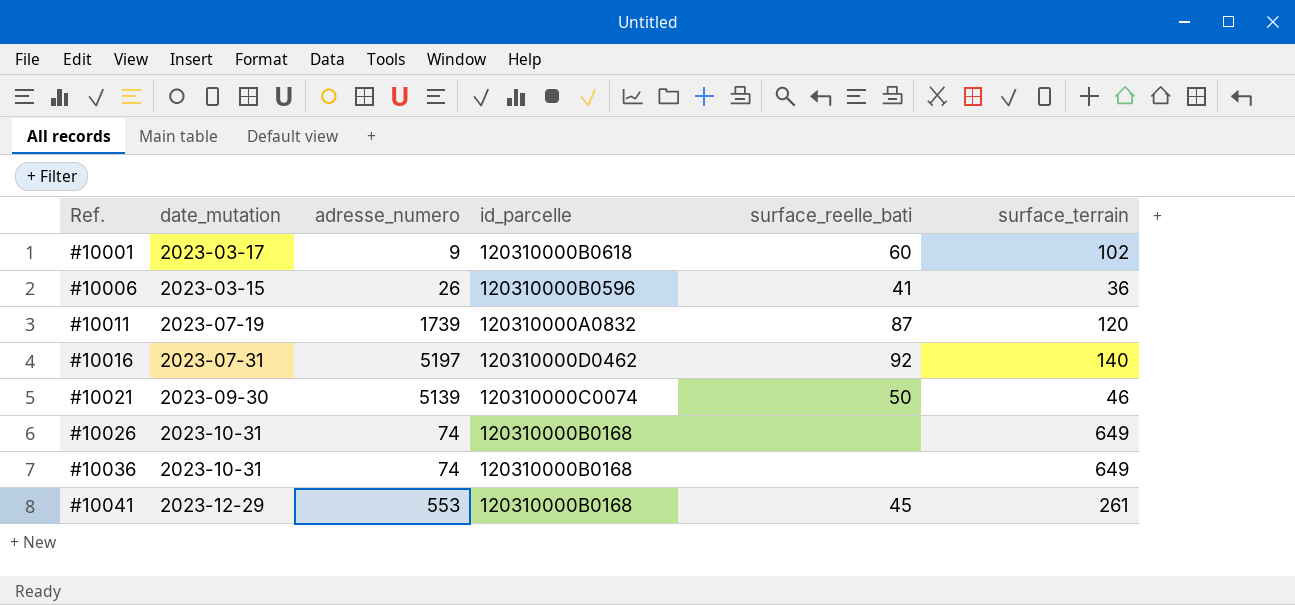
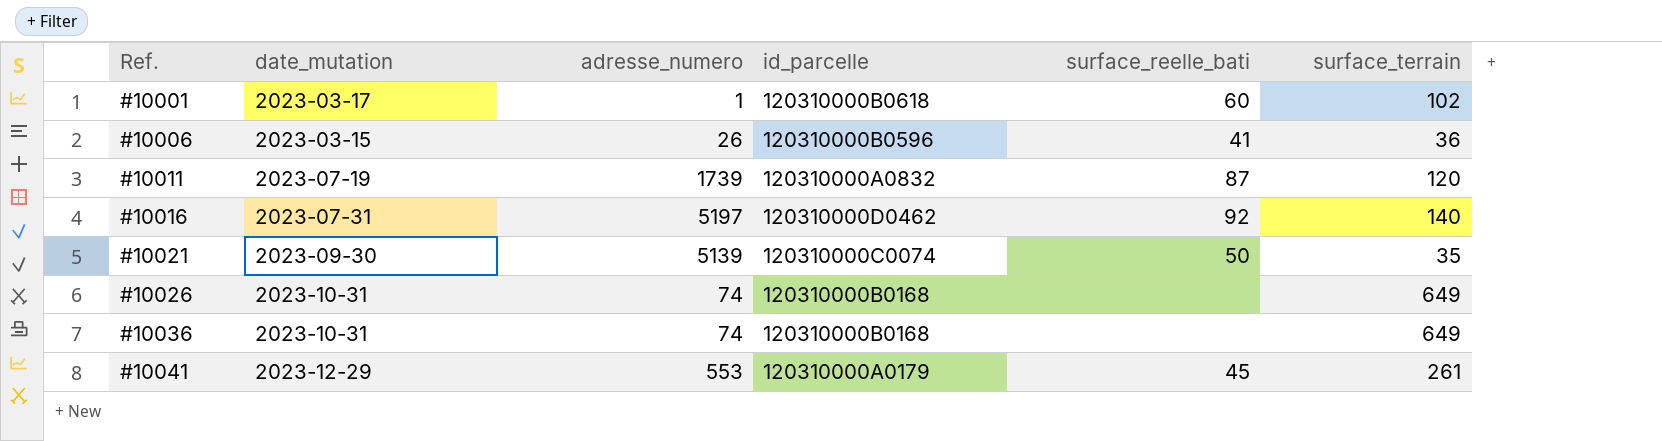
#10001 | adresse_numero: 9 -> 1
#10021 | surface_terrain: 46 -> 35
#10041 | id_parcelle: 120310000B0168 -> 120310000A0179

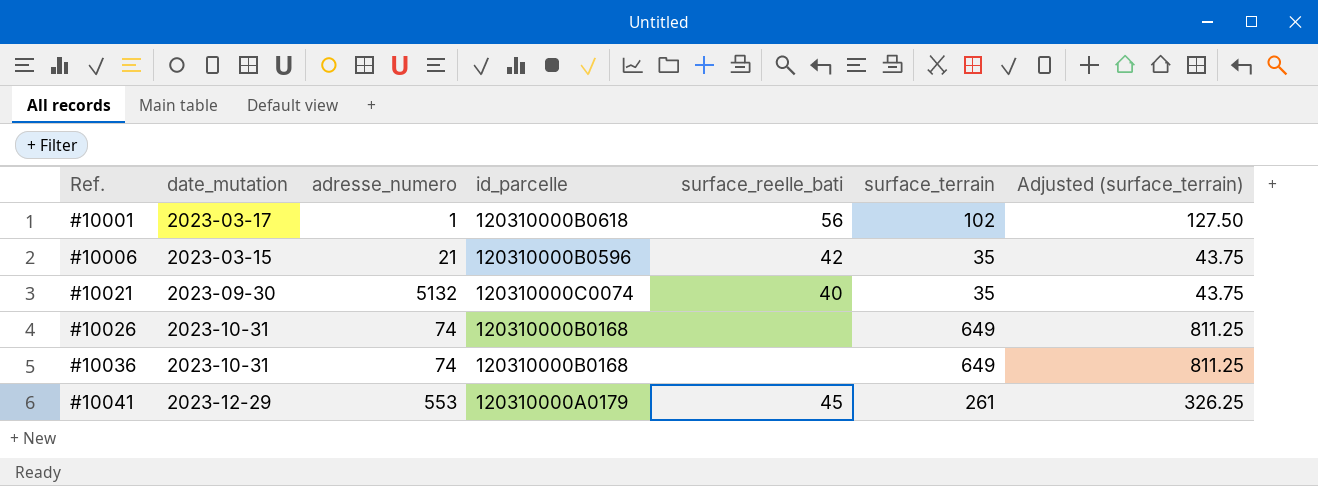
column Adjusted (surface_terrain) | formula: none -> [surface_terrain] * 1.25
row #10011: 2023-07-19 | 1739 | 120310000A0832 | 87 | 120 -> none
row #10016: 2023-07-31 | 5197 | 120310000D0462 | 92 | 140 -> none
#10001 | surface_reelle_bati: 60 -> 56
#10006 | adresse_numero: 26 -> 21
#10006 | surface_reelle_bati: 41 -> 42
#10006 | surface_terrain: 36 -> 35
#10021 | adresse_numero: 5139 -> 5132
#10021 | surface_reelle_bati: 50 -> 40

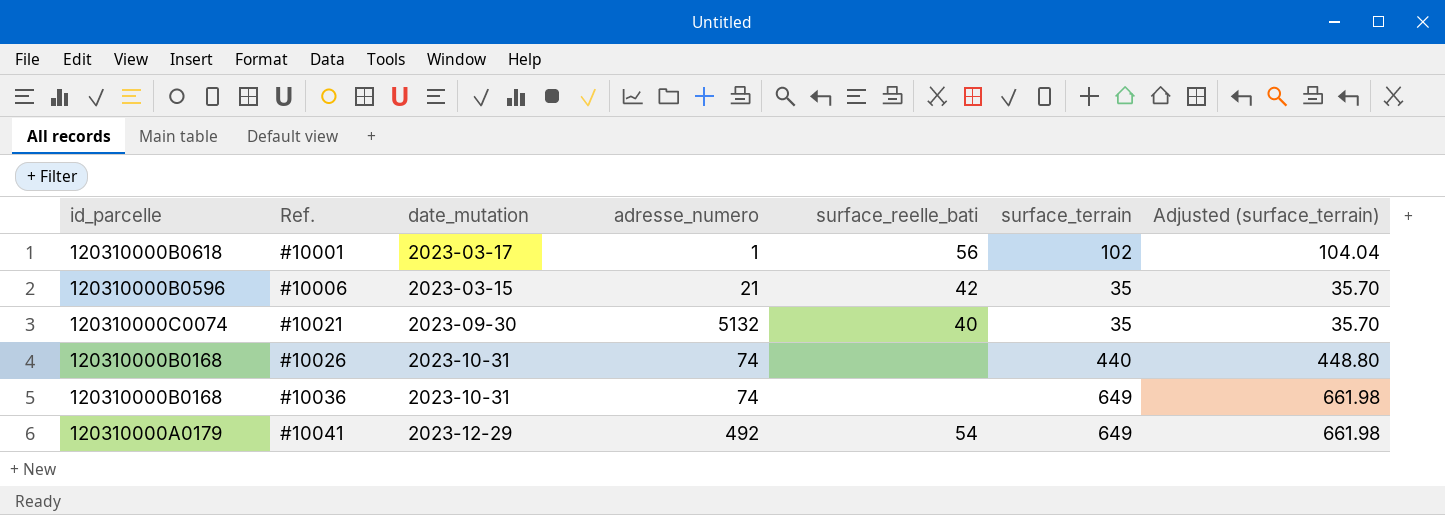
column id_parcelle | position: 4 -> 1
column Adjusted (surface_terrain) | formula: [surface_terrain] * 1.25 -> [surface_terrain] * 1.02
#10026 | surface_terrain: 649 -> 440
#10041 | adresse_numero: 553 -> 492
#10041 | surface_reelle_bati: 45 -> 54
#10041 | surface_terrain: 261 -> 649

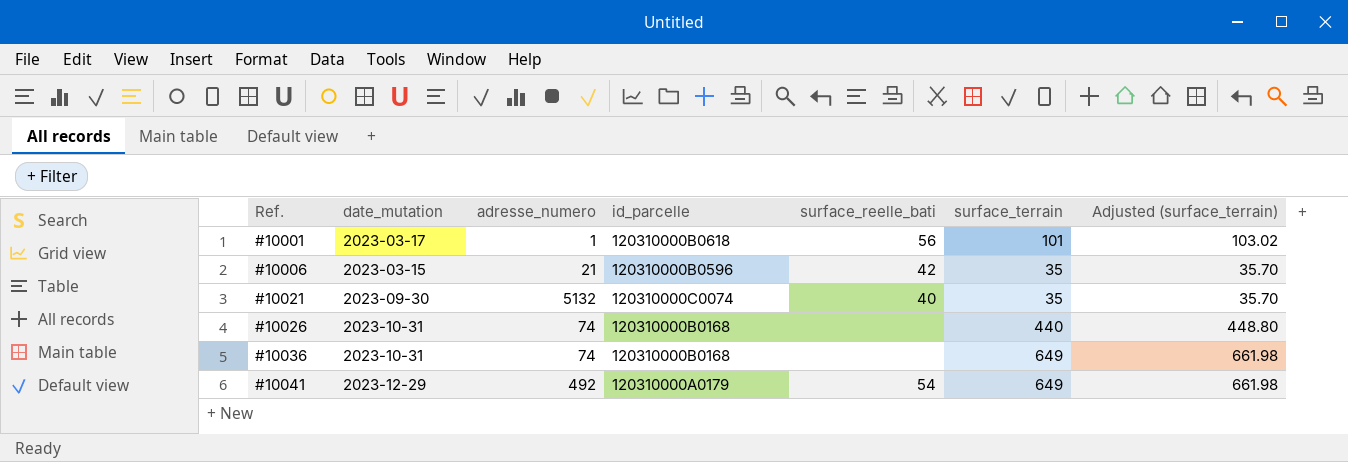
column id_parcelle | position: 1 -> 4
#10001 | surface_terrain: 102 -> 101
#10001 | Adjusted (surface_terrain): 104.04 -> 103.02

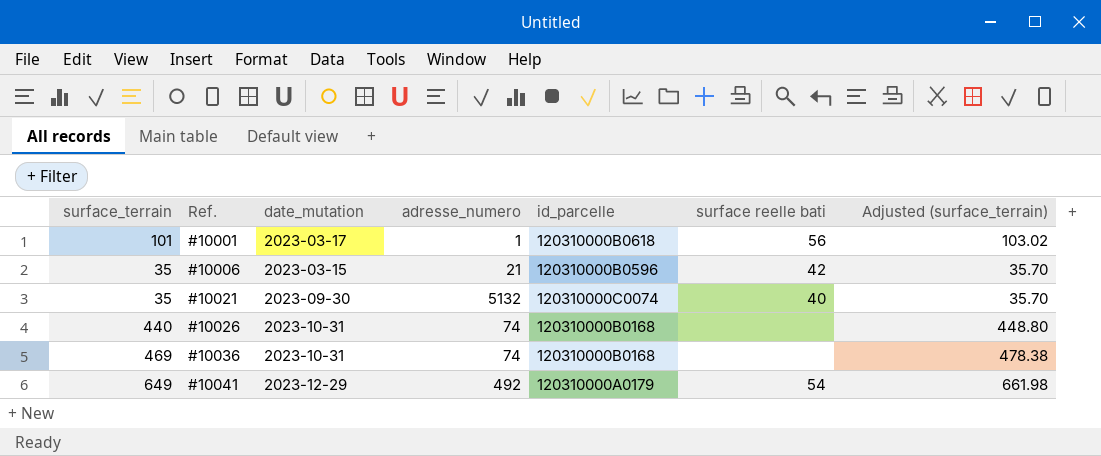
column surface_terrain | position: 6 -> 1
column name: surface_reelle_bati -> surface reelle bati
#10036 | surface_terrain: 649 -> 469
#10036 | Adjusted (surface_terrain): 661.98 -> 478.38

